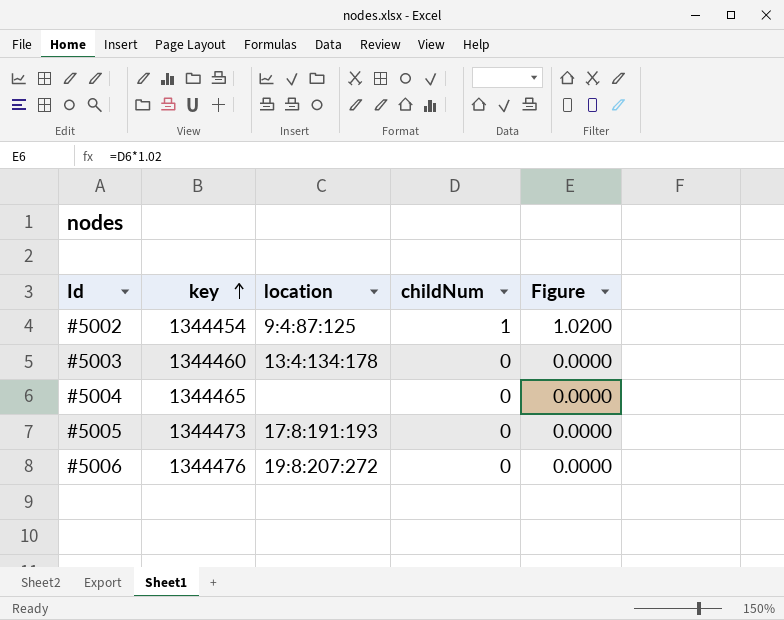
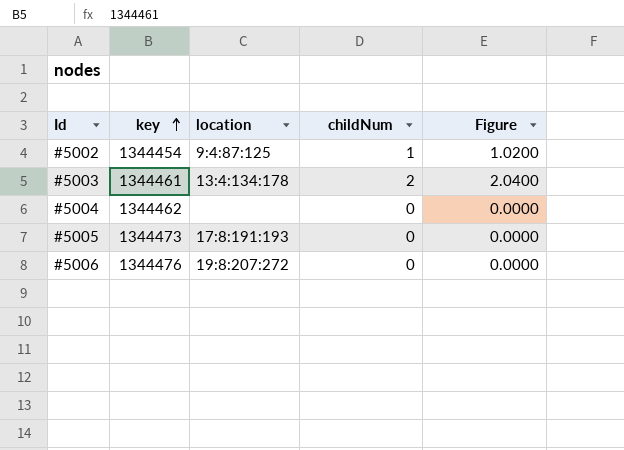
#5003 | key: 1344460 -> 1344461
#5003 | childNum: 0 -> 2
#5003 | Figure: 0.0000 -> 2.0400
#5004 | key: 1344465 -> 1344462

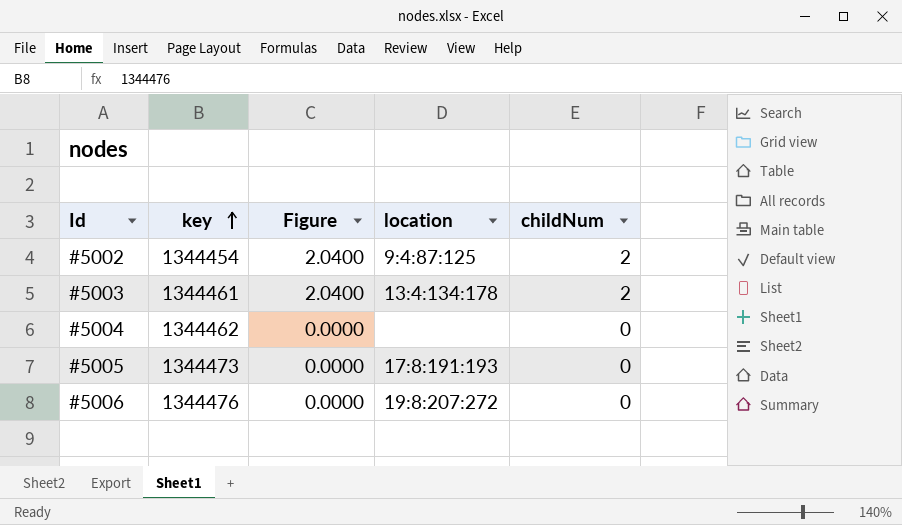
column Figure | position: 5 -> 3
#5002 | Figure: 1.0200 -> 2.0400
#5002 | childNum: 1 -> 2

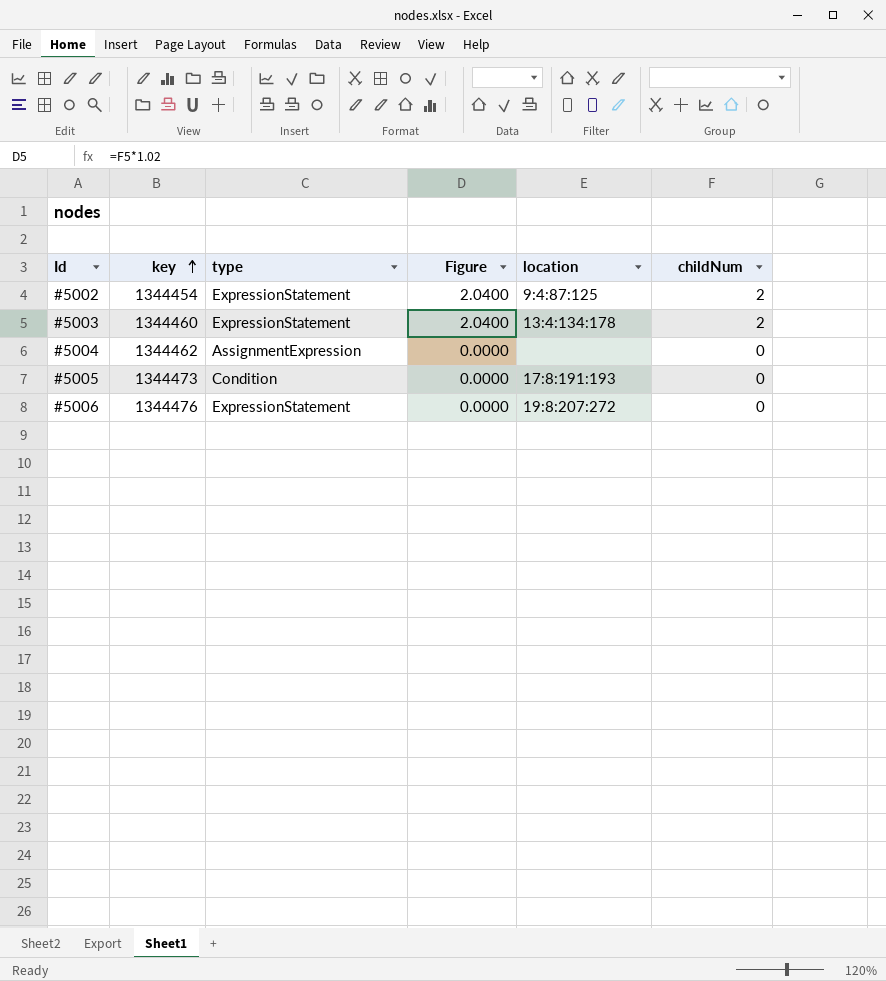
column type | position: none -> 3
#5003 | key: 1344461 -> 1344460

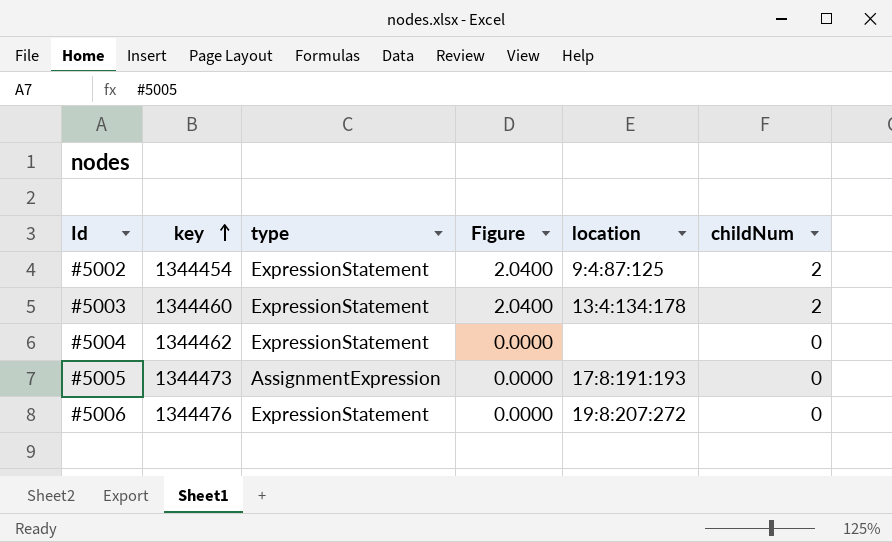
#5004 | type: AssignmentExpression -> ExpressionStatement
#5005 | type: Condition -> AssignmentExpression

